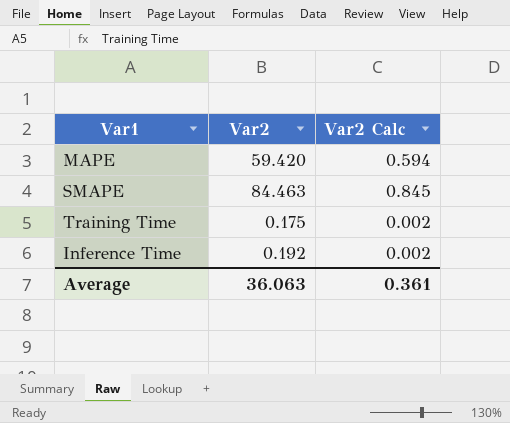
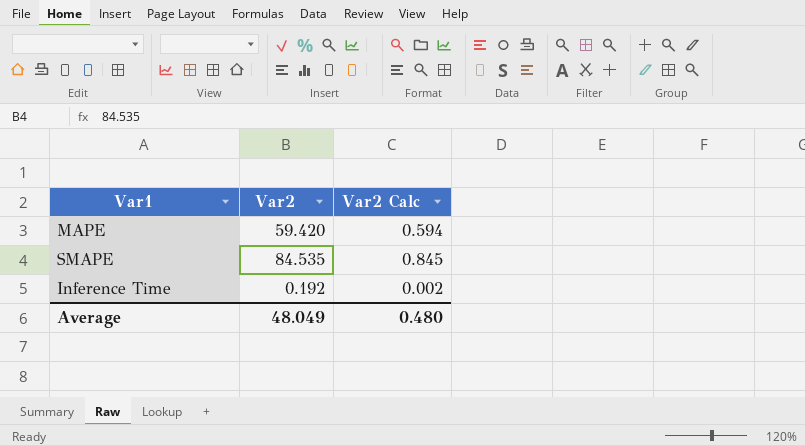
row Training Time: 0.175 | 0.002 -> none
SMAPE | Var2: 84.463 -> 84.535
Average | Var2: 36.063 -> 48.049
Average | Var2 Calc: 0.361 -> 0.480

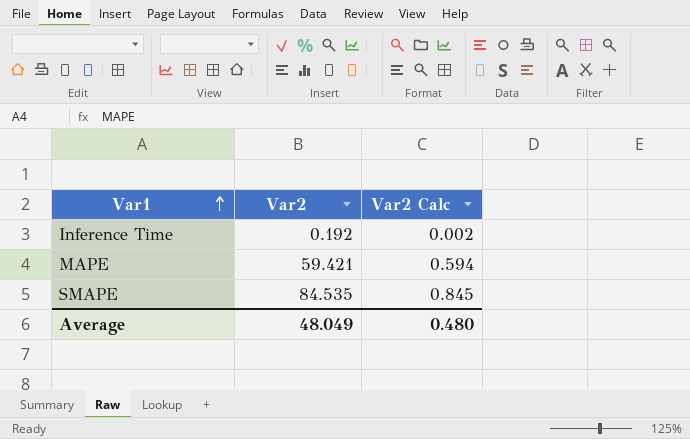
row order: none -> Var1 ascending
MAPE | Var2: 59.420 -> 59.421

